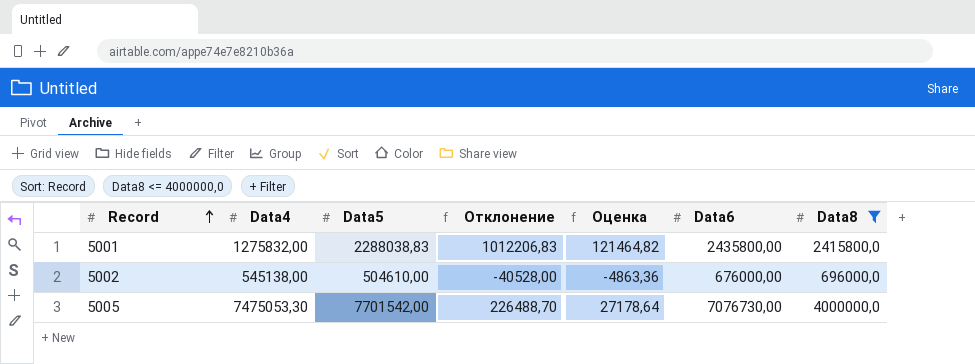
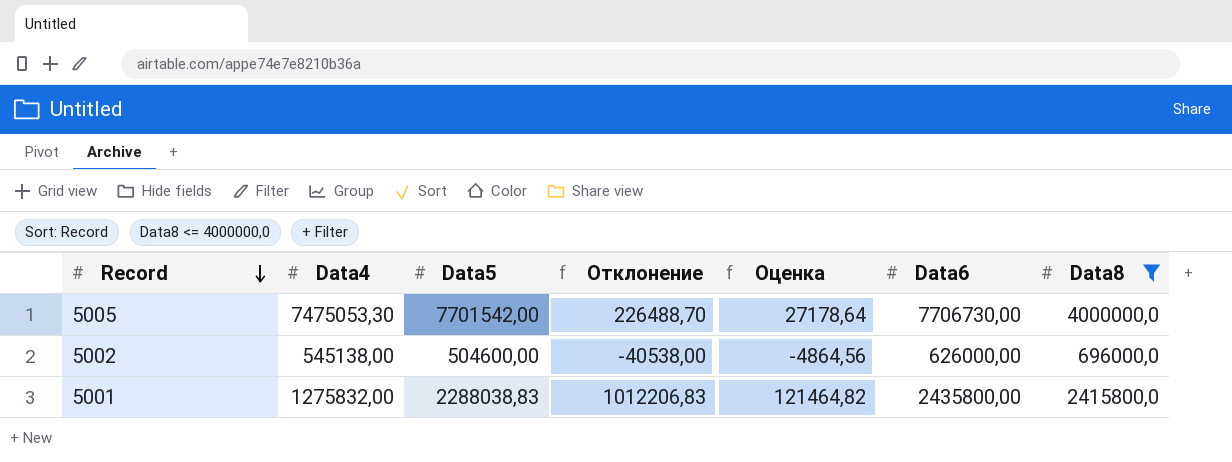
row order: Record ascending -> Record descending
5005 | Data6: 7076730,00 -> 7706730,00
5002 | Data5: 504610,00 -> 504600,00
5002 | Отклонение: -40528,00 -> -40538,00
5002 | Оценка: -4863,36 -> -4864,56
5002 | Data6: 676000,00 -> 626000,00

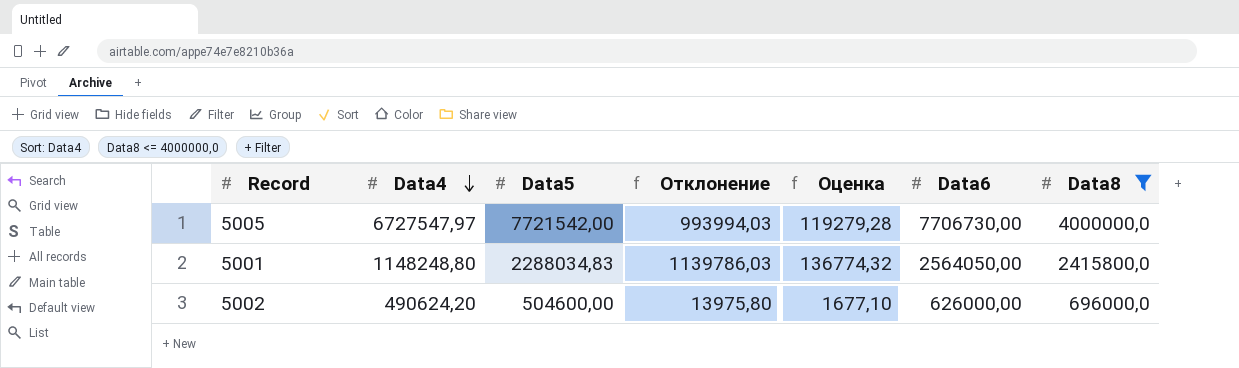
row order: Record descending -> Data4 descending
5005 | Data4: 7475053,30 -> 6727547,97
5005 | Data5: 7701542,00 -> 7721542,00
5005 | Отклонение: 226488,70 -> 993994,03
5005 | Оценка: 27178,64 -> 119279,28
5001 | Data4: 1275832,00 -> 1148248,80
5001 | Data5: 2288038,83 -> 2288034,83
5001 | Отклонение: 1012206,83 -> 1139786,03
5001 | Оценка: 121464,82 -> 136774,32
5001 | Data6: 2435800,00 -> 2564050,00
5002 | Data4: 545138,00 -> 490624,20
5002 | Отклонение: -40538,00 -> 13975,80
5002 | Оценка: -4864,56 -> 1677,10

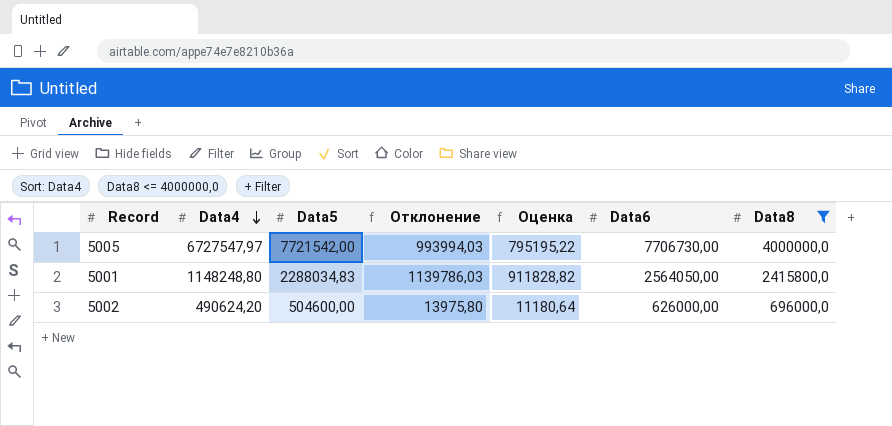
column Оценка | formula: [Отклонение] * 0,12 -> [Отклонение] * 0,8

